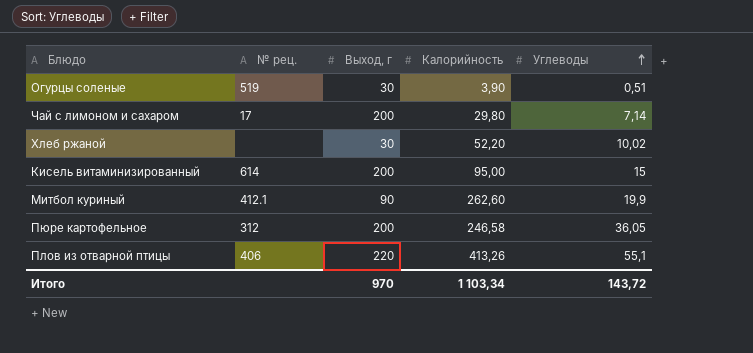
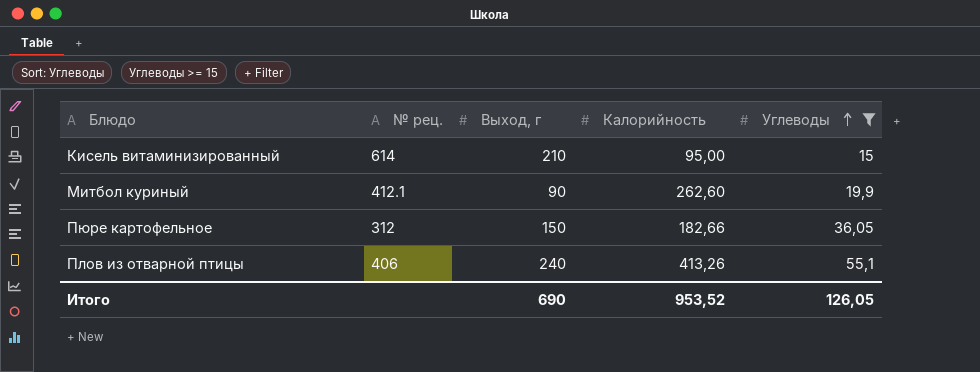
filter: none -> Углеводы >= 15
Кисель витаминизированный | Выход, г: 200 -> 210
Пюре картофельное | Выход, г: 200 -> 150
Пюре картофельное | Калорийность: 246,58 -> 182,66
Плов из отварной птицы | Выход, г: 220 -> 240
Итого | Выход, г: 970 -> 690
Итого | Калорийность: 1 103,34 -> 953,52
Итого | Углеводы: 143,72 -> 126,05

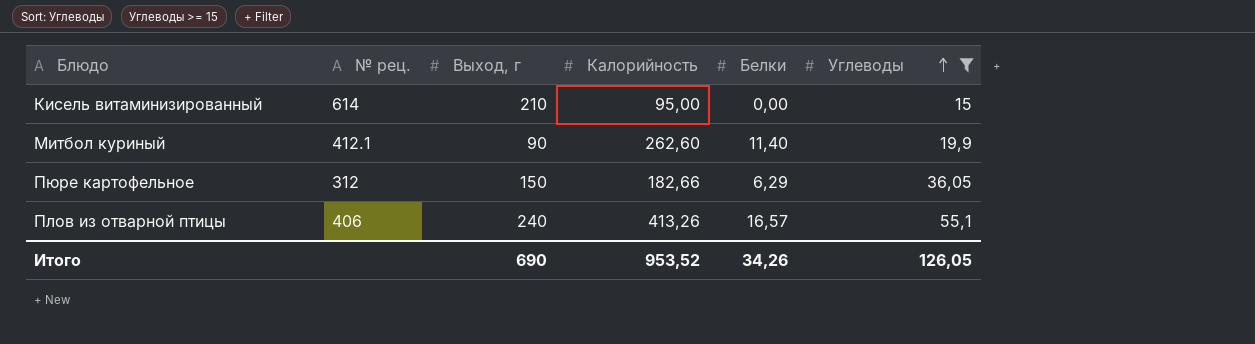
column Белки | position: none -> 5

